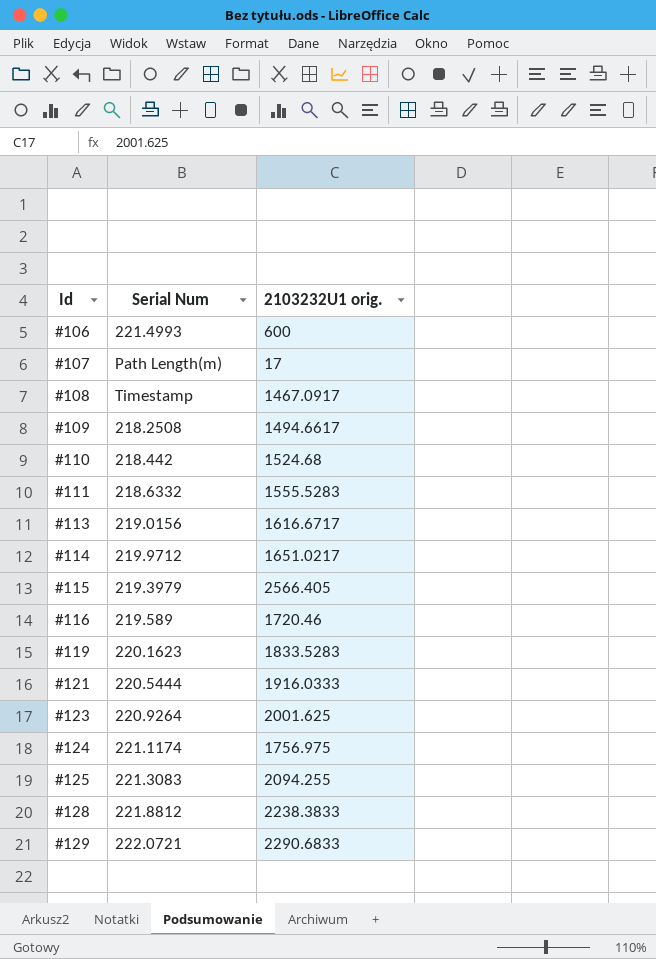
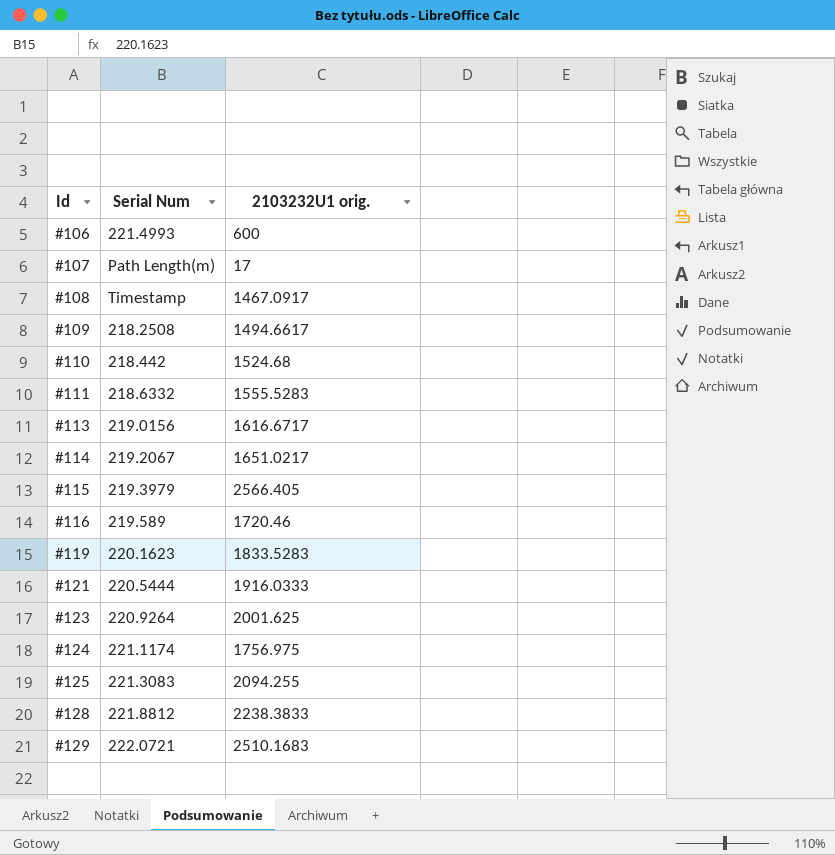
#114 | Serial Num: 219.9712 -> 219.2067
#129 | 2103232U1 orig.: 2290.6833 -> 2510.1683

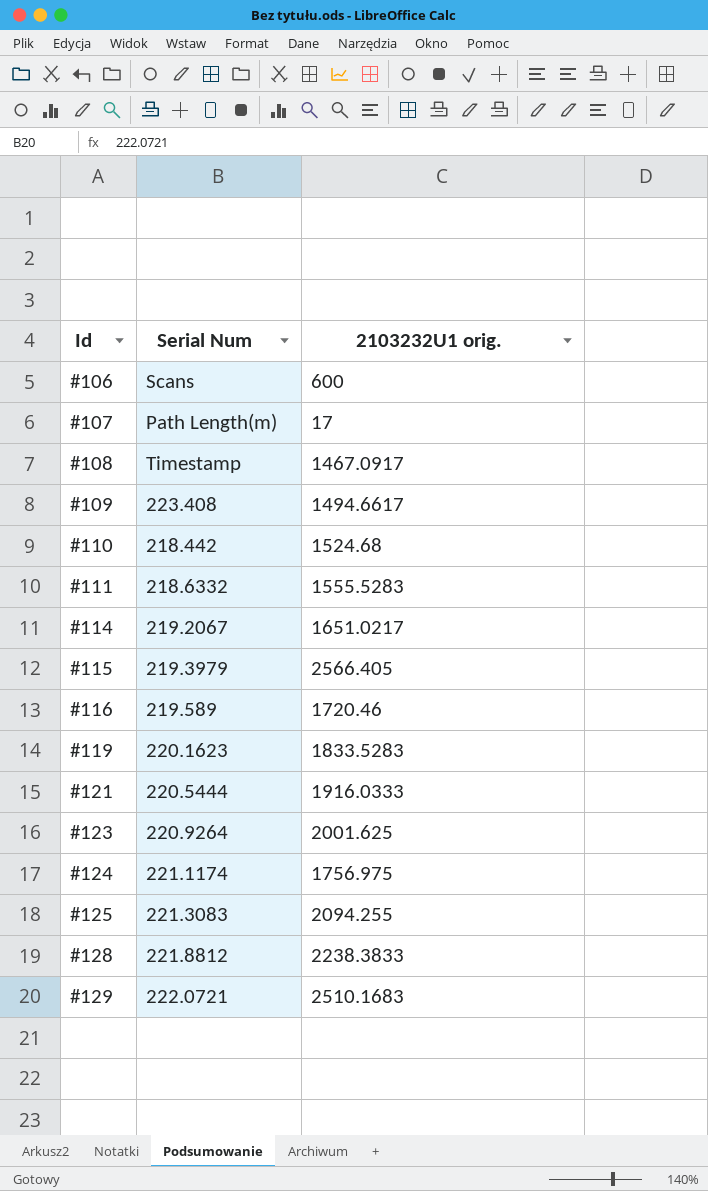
row #113: 219.0156 | 1616.6717 -> none
#106 | Serial Num: 221.4993 -> Scans
#109 | Serial Num: 218.2508 -> 223.408

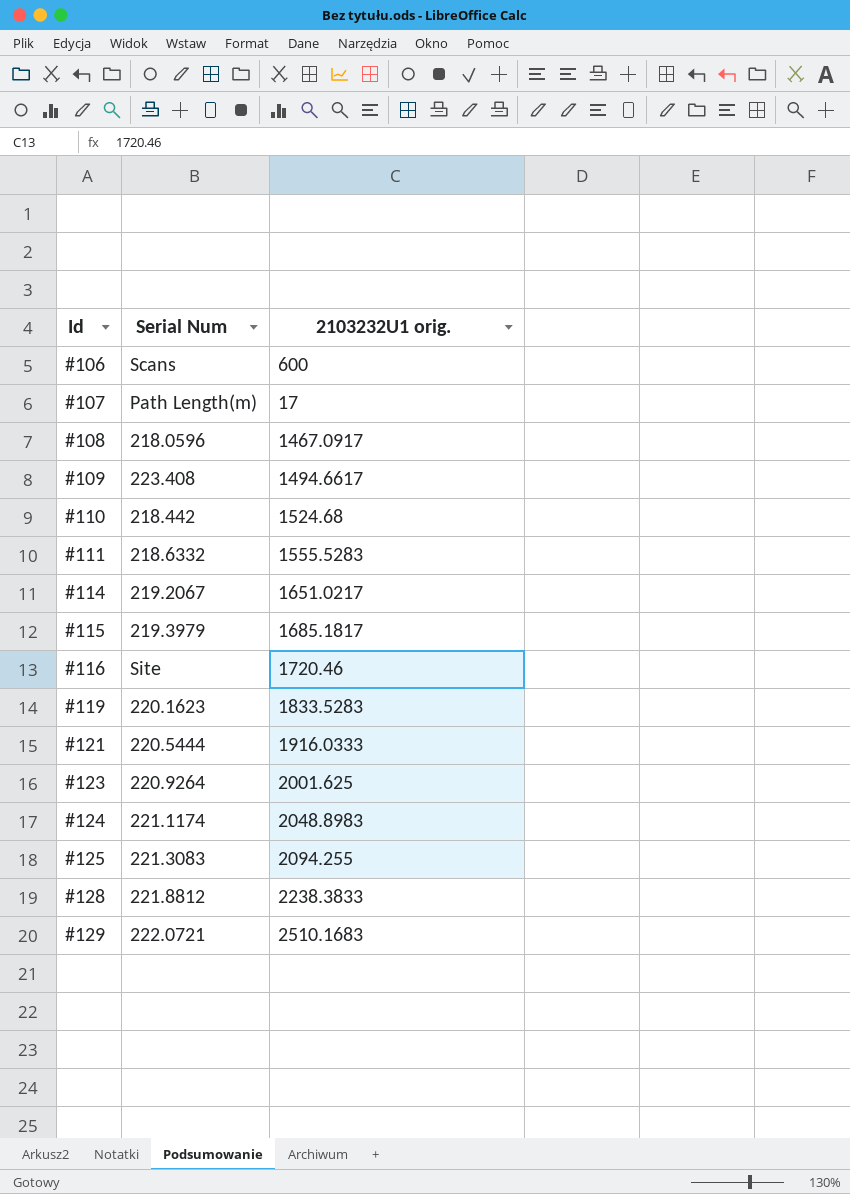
#108 | Serial Num: Timestamp -> 218.0596
#115 | 2103232U1 orig.: 2566.405 -> 1685.1817
#116 | Serial Num: 219.589 -> Site
#124 | 2103232U1 orig.: 1756.975 -> 2048.8983

